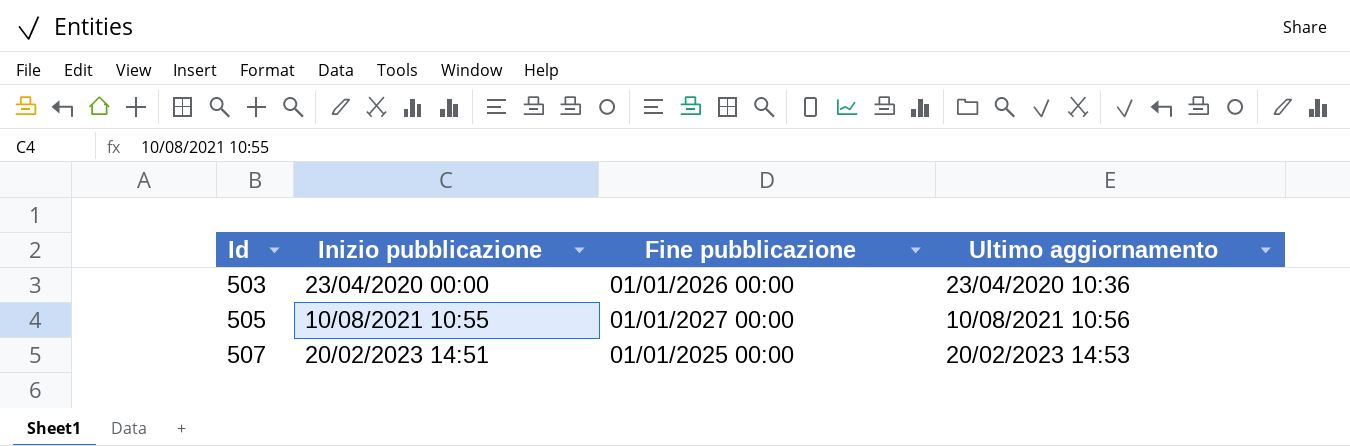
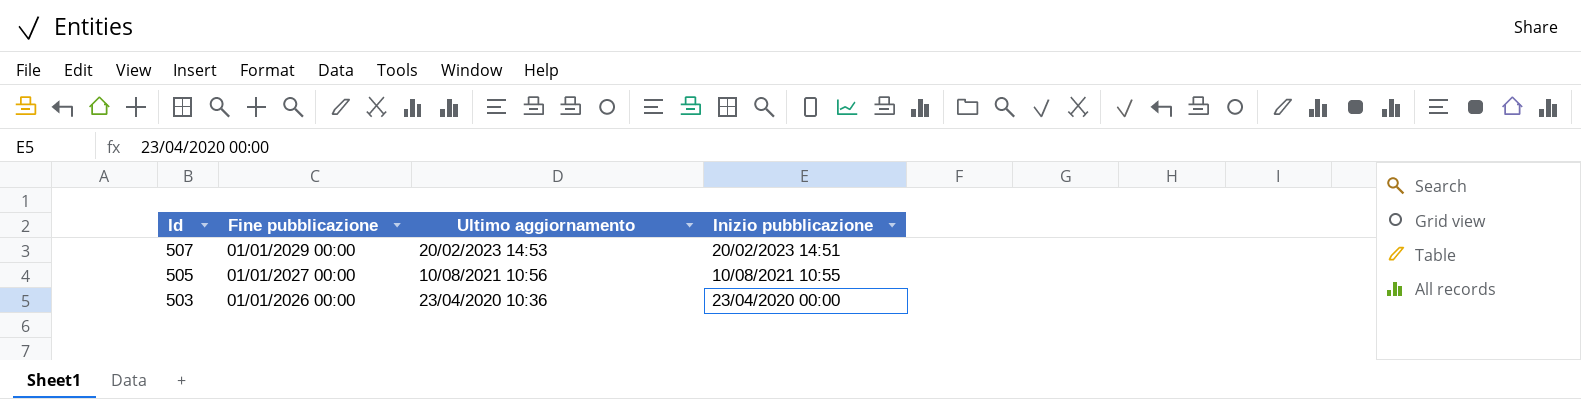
row order: Id ascending -> Id descending
column Inizio pubblicazione | position: 2 -> 4
507 | Fine pubblicazione: 01/01/2025 00:00 -> 01/01/2029 00:00

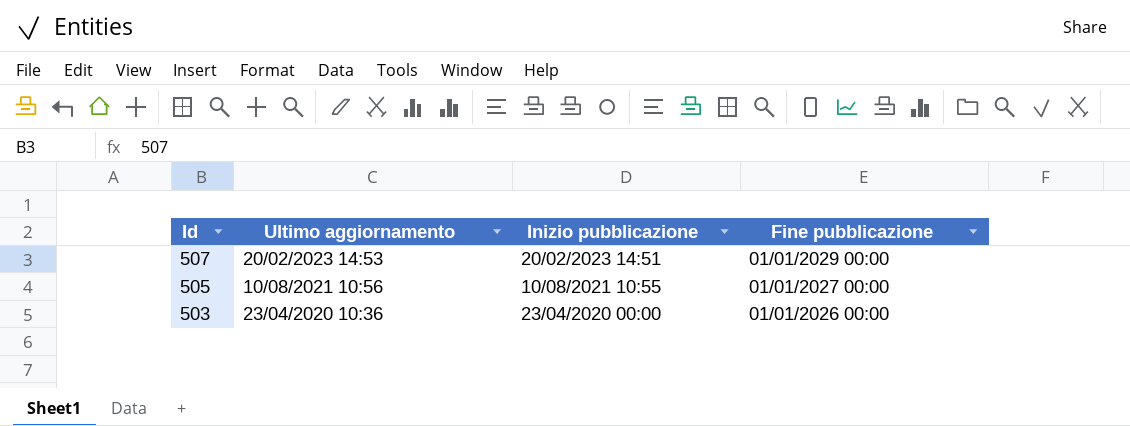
column Fine pubblicazione | position: 2 -> 4

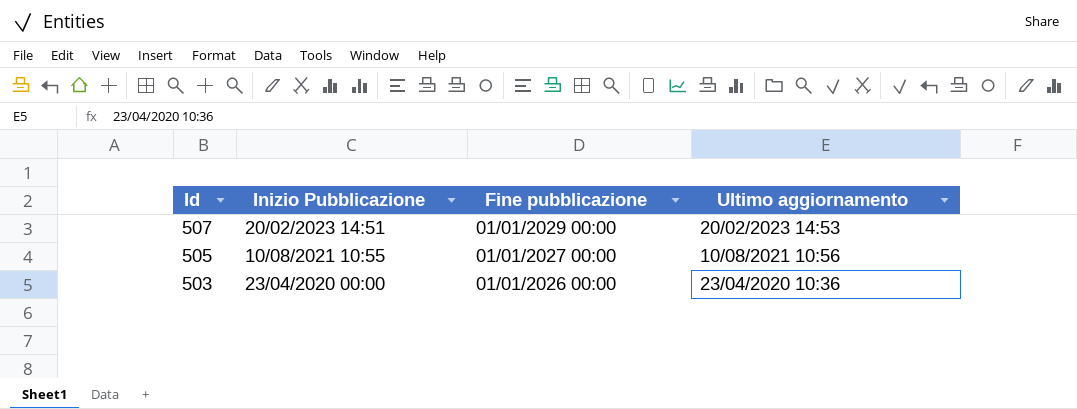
column name: Inizio pubblicazione -> Inizio Pubblicazione
column Ultimo aggiornamento | position: 2 -> 4

